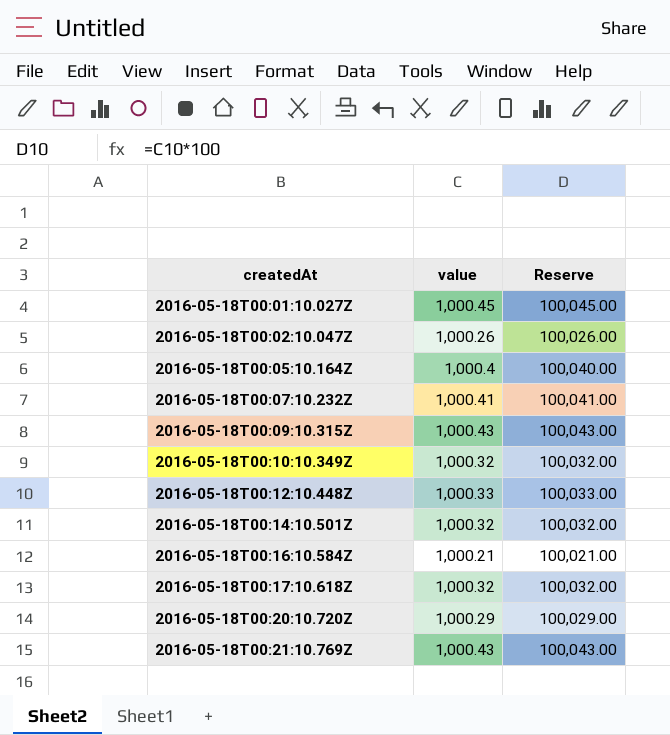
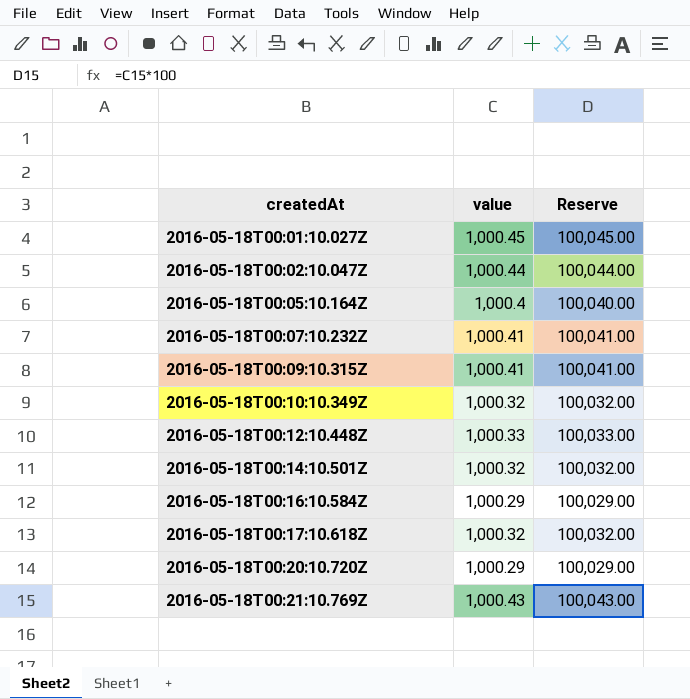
2016-05-18T00:02:10.047Z | value: 1,000.26 -> 1,000.44
2016-05-18T00:02:10.047Z | Reserve: 100,026.00 -> 100,044.00
2016-05-18T00:09:10.315Z | value: 1,000.43 -> 1,000.41
2016-05-18T00:09:10.315Z | Reserve: 100,043.00 -> 100,041.00
2016-05-18T00:16:10.584Z | value: 1,000.21 -> 1,000.29
2016-05-18T00:16:10.584Z | Reserve: 100,021.00 -> 100,029.00

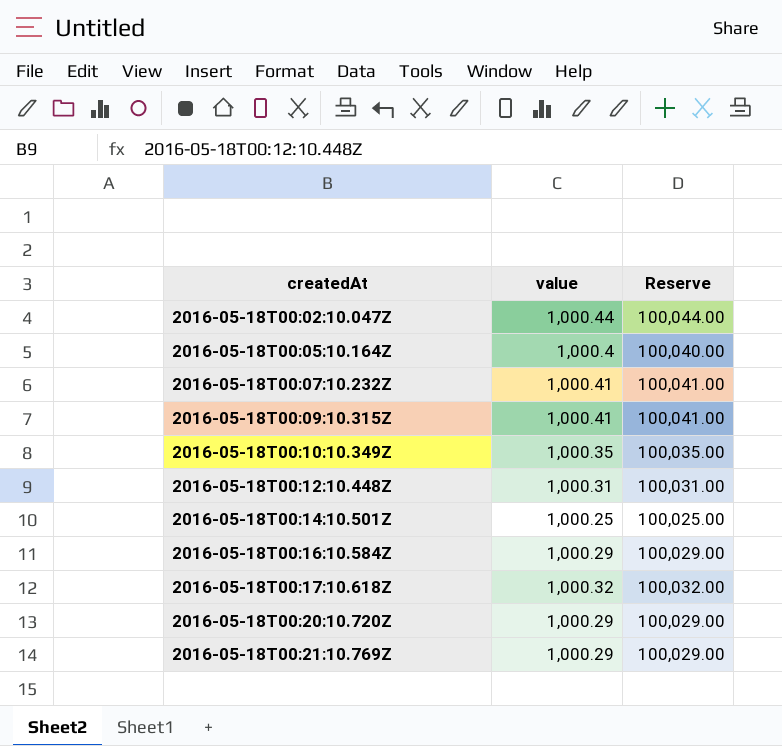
row 2016-05-18T00:01:10.027Z: 1,000.45 | 100,045.00 -> none
2016-05-18T00:10:10.349Z | value: 1,000.32 -> 1,000.35
2016-05-18T00:10:10.349Z | Reserve: 100,032.00 -> 100,035.00
2016-05-18T00:12:10.448Z | value: 1,000.33 -> 1,000.31
2016-05-18T00:12:10.448Z | Reserve: 100,033.00 -> 100,031.00
2016-05-18T00:14:10.501Z | value: 1,000.32 -> 1,000.25
2016-05-18T00:14:10.501Z | Reserve: 100,032.00 -> 100,025.00
2016-05-18T00:21:10.769Z | value: 1,000.43 -> 1,000.29
2016-05-18T00:21:10.769Z | Reserve: 100,043.00 -> 100,029.00

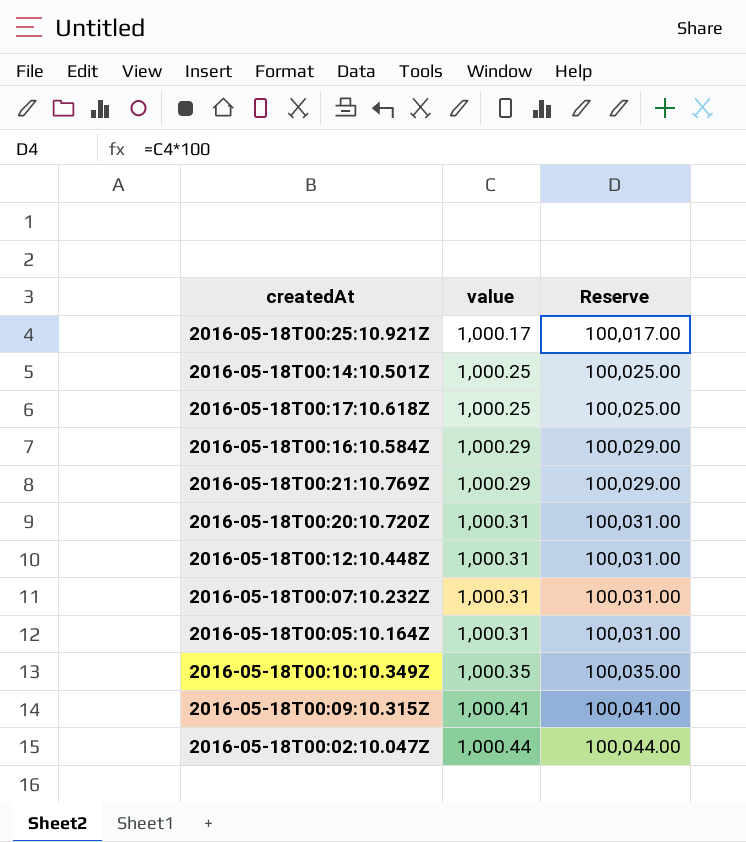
row order: createdAt ascending -> value ascending
row 2016-05-18T00:25:10.921Z: none -> 1,000.17 | 100,017.00
2016-05-18T00:17:10.618Z | value: 1,000.32 -> 1,000.25
2016-05-18T00:17:10.618Z | Reserve: 100,032.00 -> 100,025.00
2016-05-18T00:20:10.720Z | value: 1,000.29 -> 1,000.31
2016-05-18T00:20:10.720Z | Reserve: 100,029.00 -> 100,031.00
2016-05-18T00:07:10.232Z | value: 1,000.41 -> 1,000.31
2016-05-18T00:07:10.232Z | Reserve: 100,041.00 -> 100,031.00
2016-05-18T00:05:10.164Z | value: 1,000.4 -> 1,000.31
2016-05-18T00:05:10.164Z | Reserve: 100,040.00 -> 100,031.00

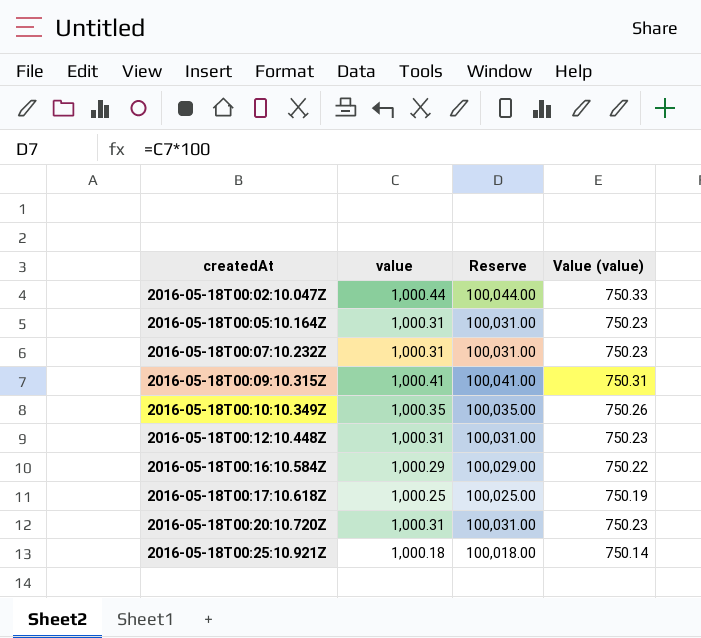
row order: value ascending -> createdAt ascending
column Value (value) | formula: none -> [value] * 0.75
row 2016-05-18T00:14:10.501Z: 1,000.25 | 100,025.00 -> none
row 2016-05-18T00:21:10.769Z: 1,000.29 | 100,029.00 -> none
2016-05-18T00:25:10.921Z | value: 1,000.17 -> 1,000.18
2016-05-18T00:25:10.921Z | Reserve: 100,017.00 -> 100,018.00

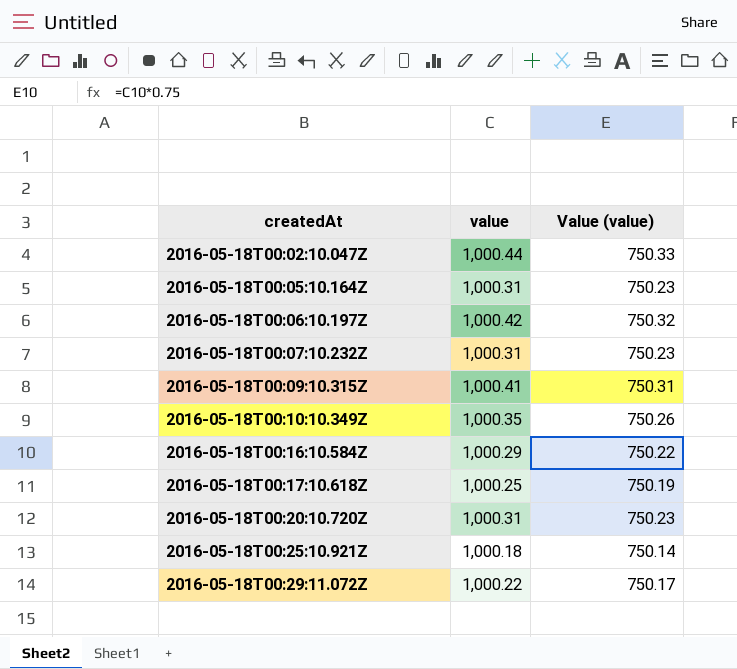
column Reserve | formula: [value] * 100 -> none
row 2016-05-18T00:12:10.448Z: 1,000.31 | 100,031.00 | 750.23 -> none
row 2016-05-18T00:06:10.197Z: none -> 1,000.42 | 750.32
row 2016-05-18T00:29:11.072Z: none -> 1,000.22 | 750.17

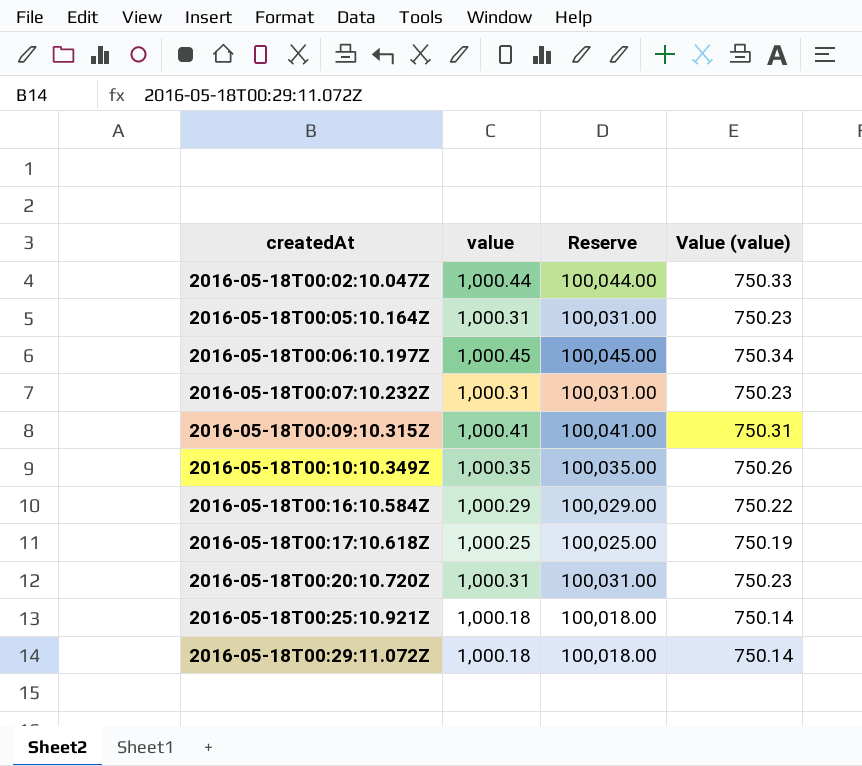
column Reserve | formula: none -> [value] * 100
2016-05-18T00:06:10.197Z | value: 1,000.42 -> 1,000.45
2016-05-18T00:06:10.197Z | Value (value): 750.32 -> 750.34
2016-05-18T00:29:11.072Z | value: 1,000.22 -> 1,000.18
2016-05-18T00:29:11.072Z | Value (value): 750.17 -> 750.14

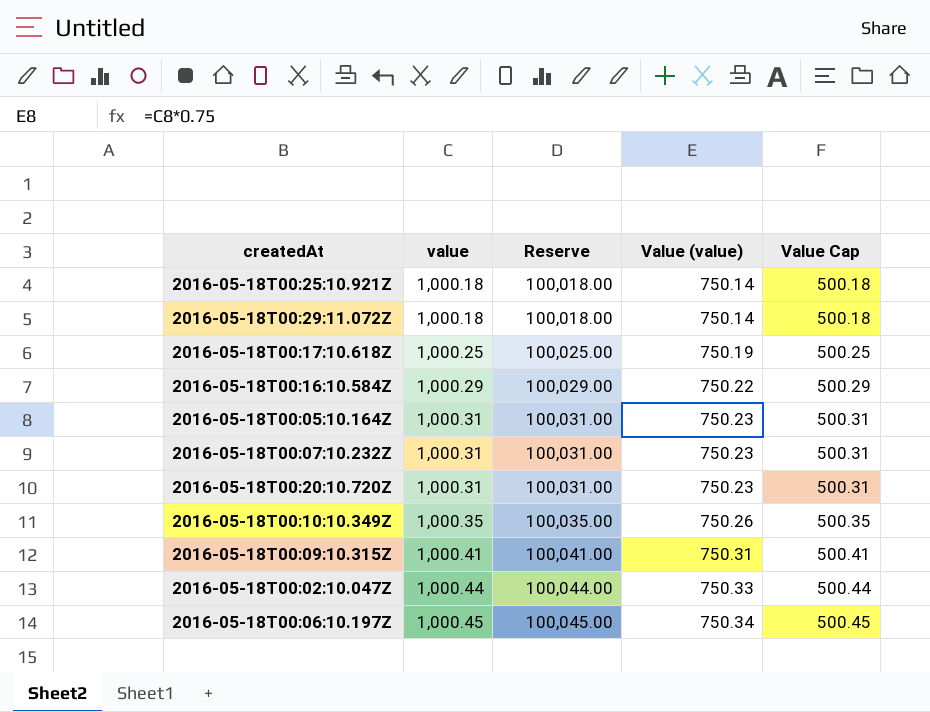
row order: createdAt ascending -> value ascending
column Value Cap | formula: none -> [value] - 500

